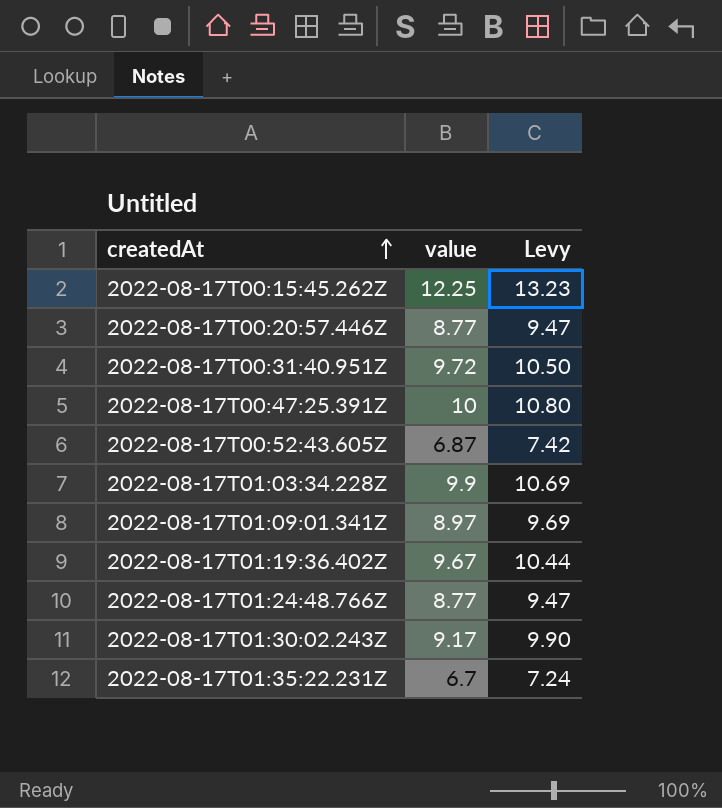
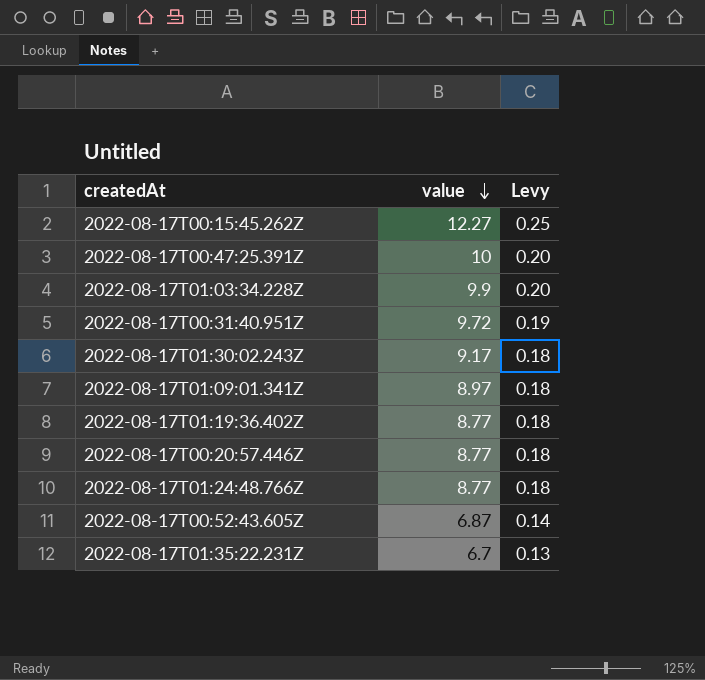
row order: createdAt ascending -> value descending
column Levy | formula: [value] * 1.08 -> [value] * 0.02
2022-08-17T00:15:45.262Z | value: 12.25 -> 12.27
2022-08-17T01:19:36.402Z | value: 9.67 -> 8.77

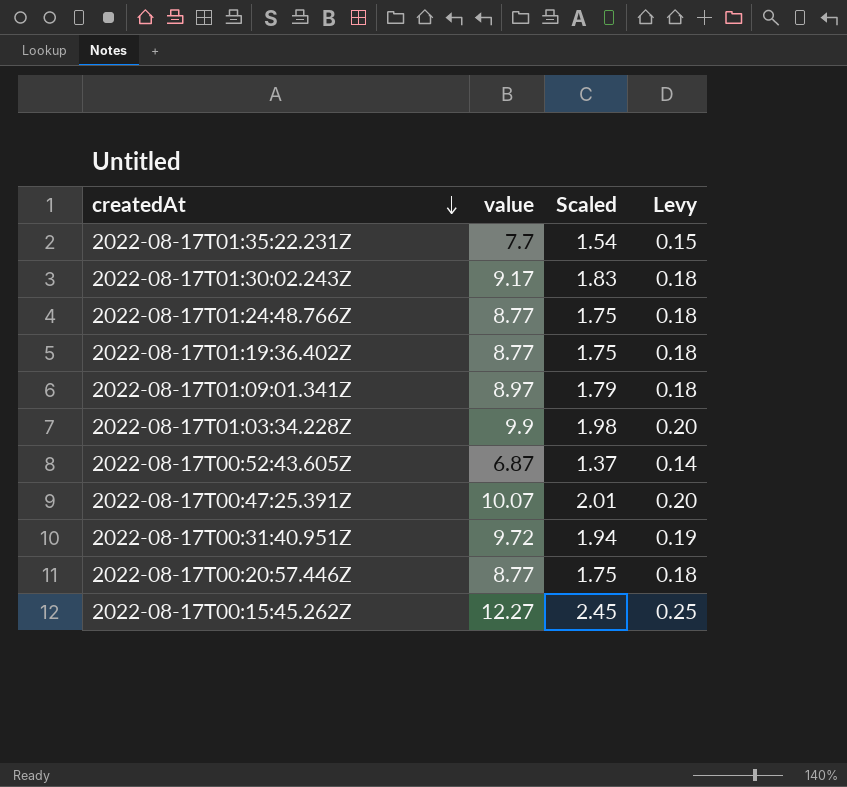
row order: value descending -> createdAt descending
column Scaled | formula: none -> [value] * 0.2
2022-08-17T01:35:22.231Z | value: 6.7 -> 7.7
2022-08-17T01:35:22.231Z | Levy: 0.13 -> 0.15
2022-08-17T00:47:25.391Z | value: 10 -> 10.07

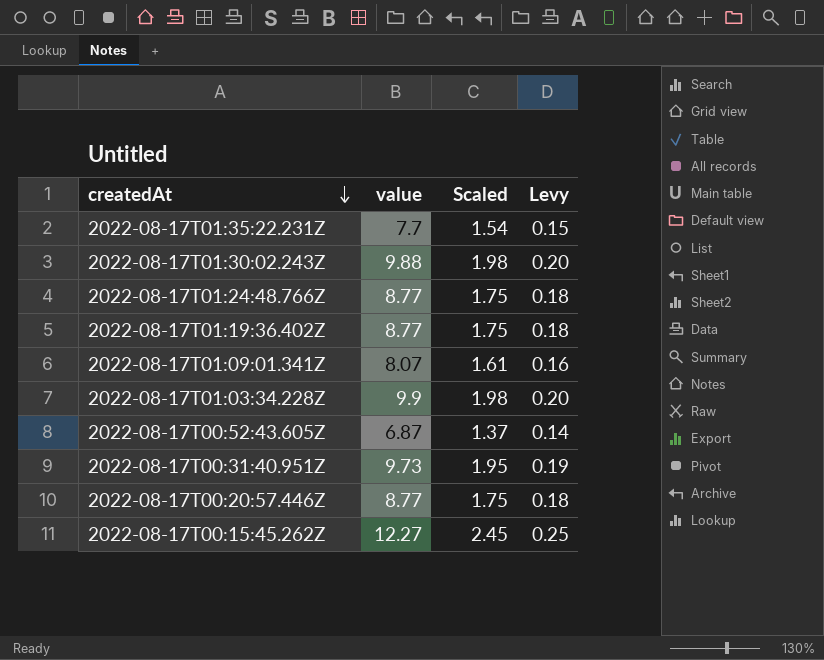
row 2022-08-17T00:47:25.391Z: 10.07 | 2.01 | 0.20 -> none
2022-08-17T01:30:02.243Z | value: 9.17 -> 9.88
2022-08-17T01:30:02.243Z | Scaled: 1.83 -> 1.98
2022-08-17T01:30:02.243Z | Levy: 0.18 -> 0.20
2022-08-17T01:09:01.341Z | value: 8.97 -> 8.07
2022-08-17T01:09:01.341Z | Scaled: 1.79 -> 1.61
2022-08-17T01:09:01.341Z | Levy: 0.18 -> 0.16
2022-08-17T00:31:40.951Z | value: 9.72 -> 9.73
2022-08-17T00:31:40.951Z | Scaled: 1.94 -> 1.95

